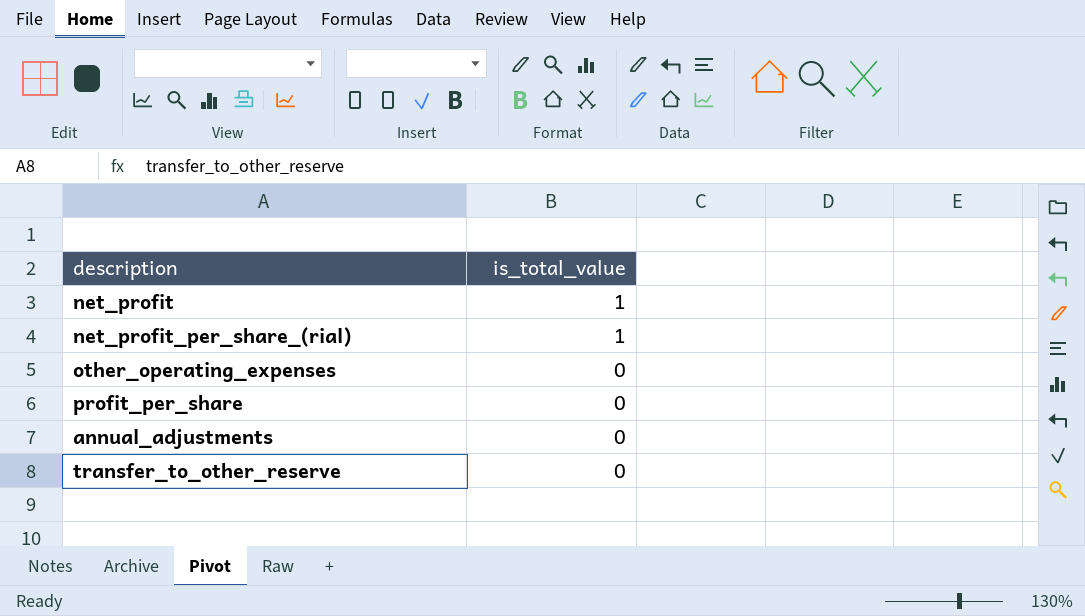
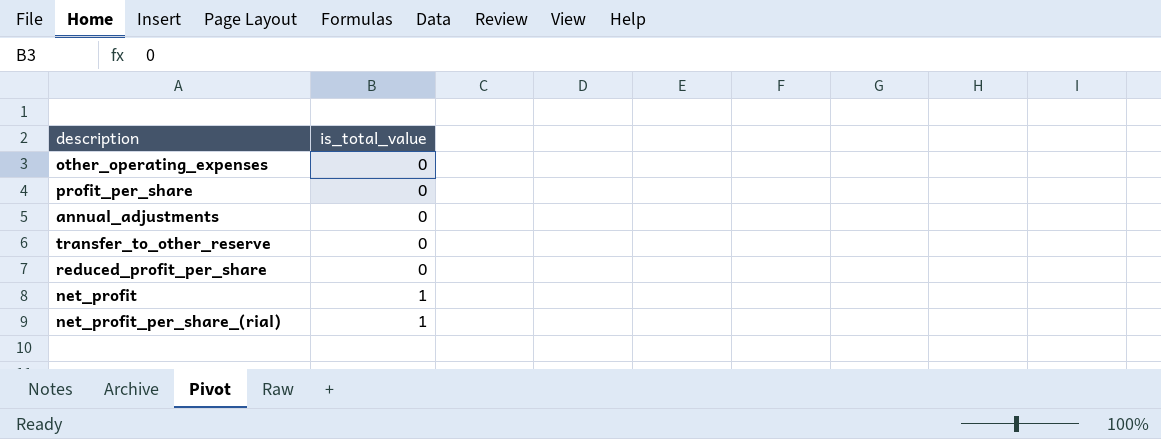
row order: is_total_value descending -> is_total_value ascending
row reduced_profit_per_share: none -> 0

